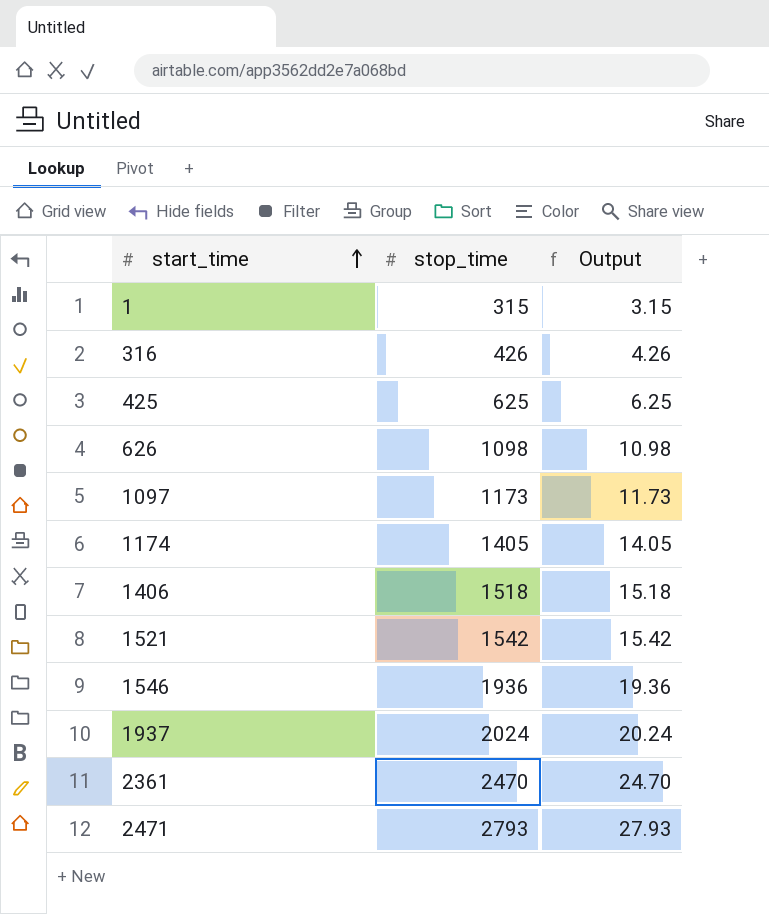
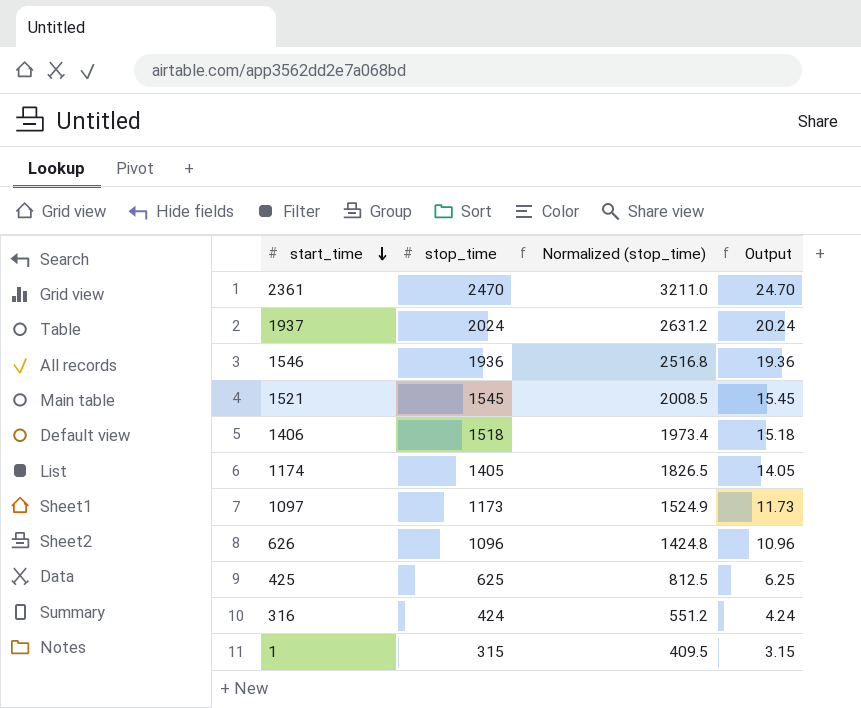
row order: start_time ascending -> start_time descending
column Normalized (stop_time) | formula: none -> [stop_time] * 1.3
row 2471: 2793 | 27.93 -> none
1521 | stop_time: 1542 -> 1545
1521 | Output: 15.42 -> 15.45
626 | stop_time: 1098 -> 1096
626 | Output: 10.98 -> 10.96
316 | stop_time: 426 -> 424
316 | Output: 4.26 -> 4.24

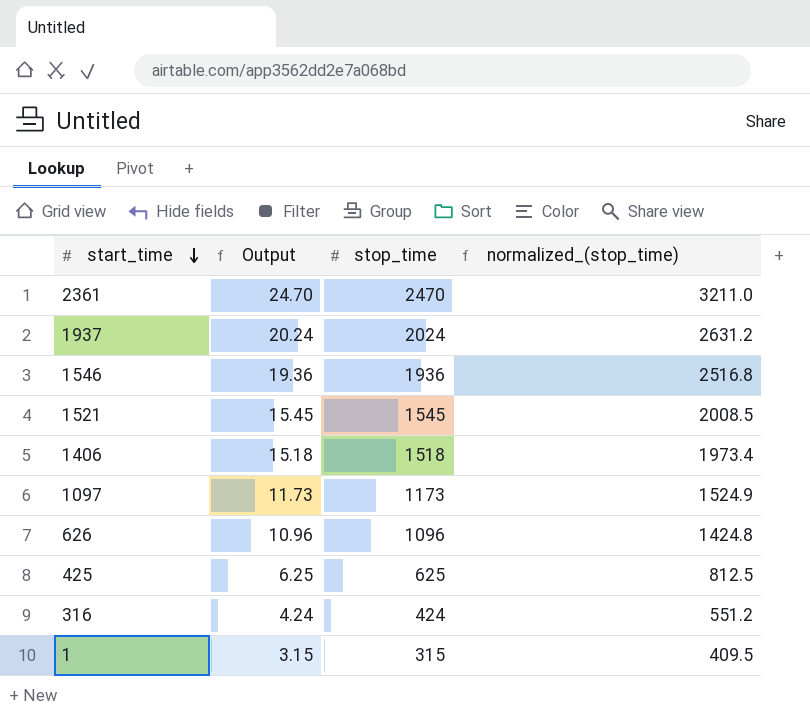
column Output | position: 4 -> 2
column name: Normalized (stop_time) -> normalized_(stop_time)
row 1174: 1405 | 1826.5 | 14.05 -> none

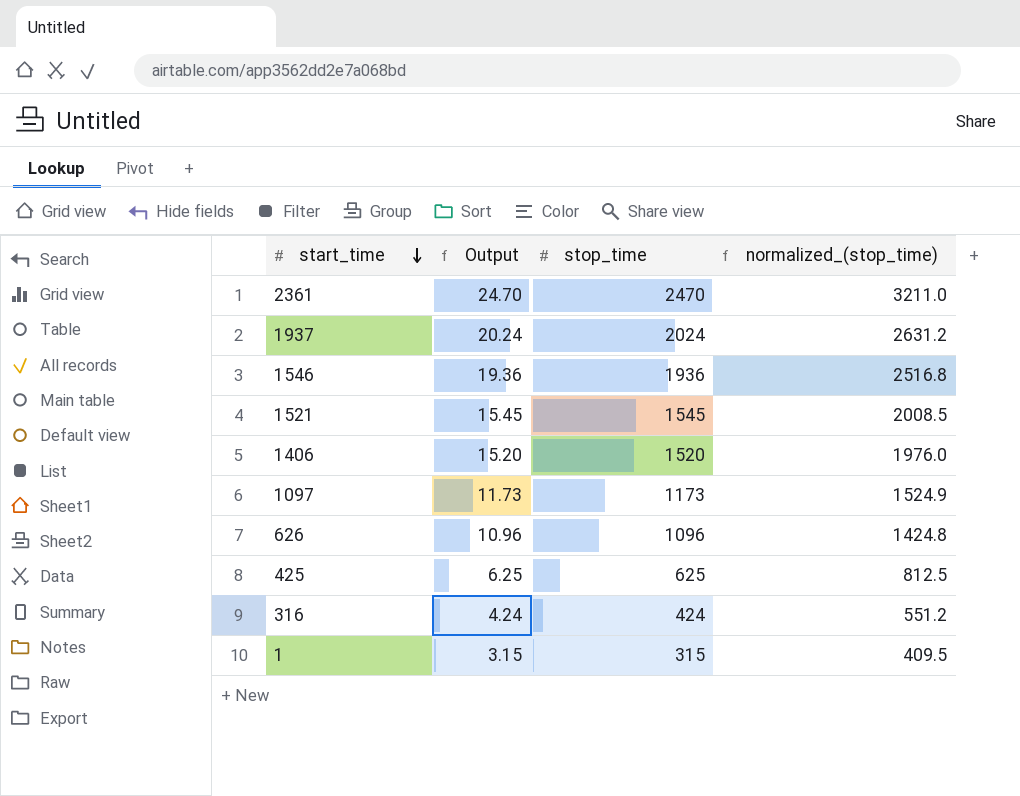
1406 | Output: 15.18 -> 15.20
1406 | stop_time: 1518 -> 1520
1406 | normalized_(stop_time): 1973.4 -> 1976.0

